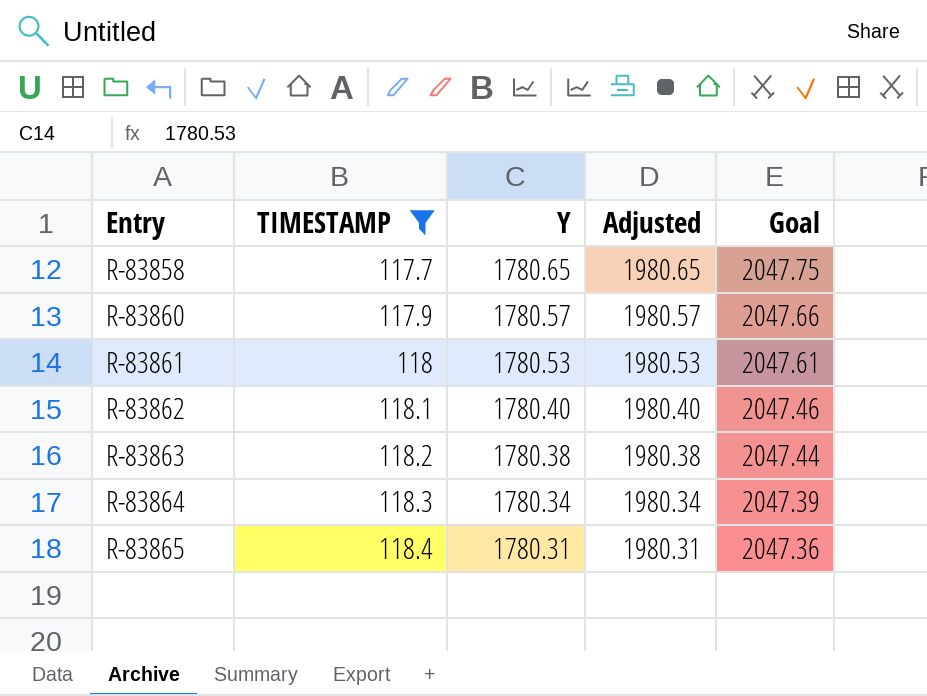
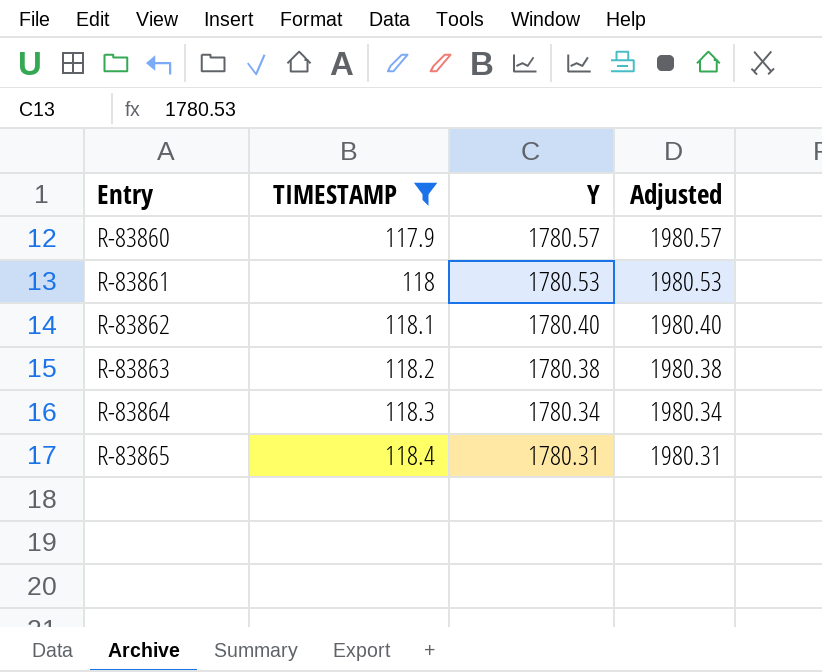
column Goal | formula: [Y] * 1.15 -> none
row R-83858: 117.7 | 1780.65 | 1980.65 | 2047.75 -> none

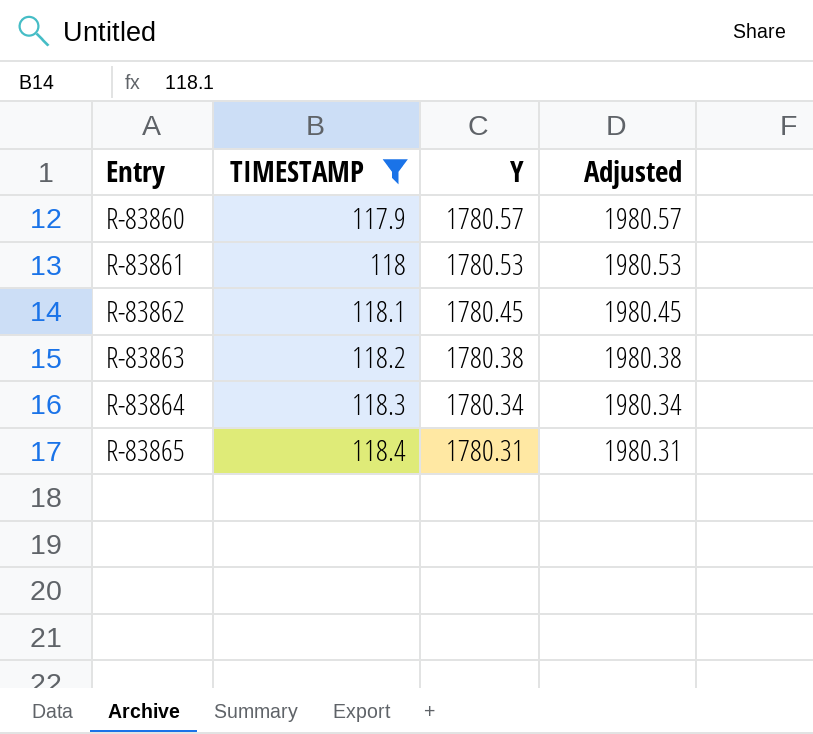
R-83862 | Y: 1780.40 -> 1780.45
R-83862 | Adjusted: 1980.40 -> 1980.45

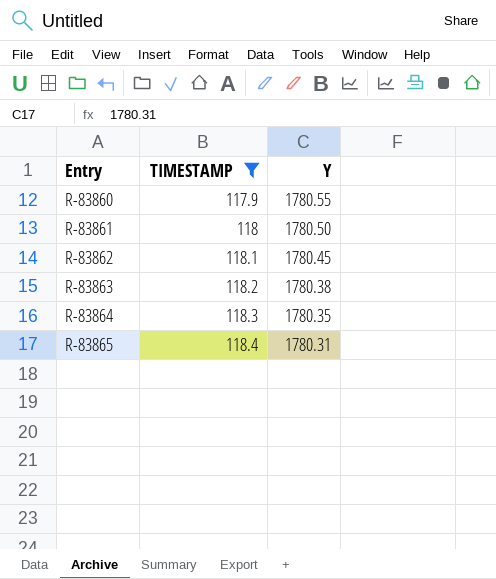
column Adjusted | formula: [Y] + 200 -> none
R-83860 | Y: 1780.57 -> 1780.55
R-83861 | Y: 1780.53 -> 1780.50
R-83864 | Y: 1780.34 -> 1780.35

